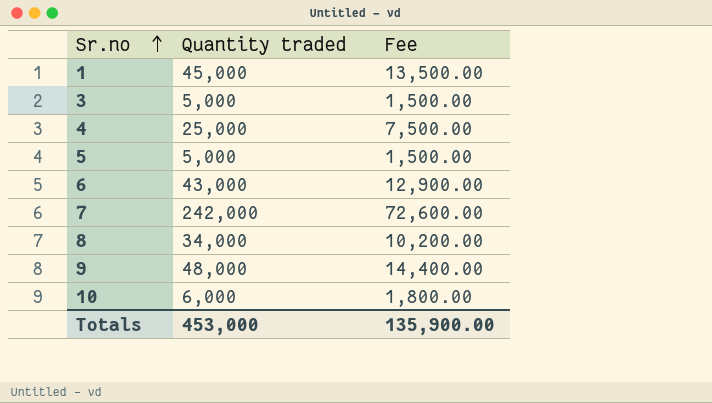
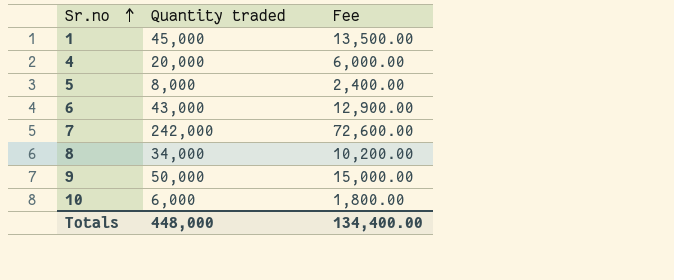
row 3: 5,000 | 1,500.00 -> none
4 | Quantity traded: 25,000 -> 20,000
4 | Fee: 7,500.00 -> 6,000.00
5 | Quantity traded: 5,000 -> 8,000
5 | Fee: 1,500.00 -> 2,400.00
9 | Quantity traded: 48,000 -> 50,000
9 | Fee: 14,400.00 -> 15,000.00
Totals | Quantity traded: 453,000 -> 448,000
Totals | Fee: 135,900.00 -> 134,400.00

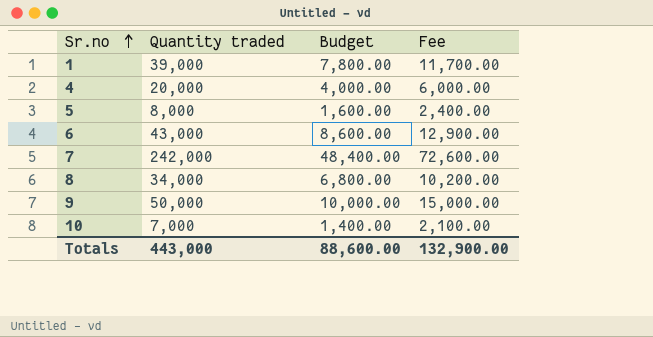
column Budget | formula: none -> [Quantity traded] * 0.2
1 | Quantity traded: 45,000 -> 39,000
1 | Fee: 13,500.00 -> 11,700.00
10 | Quantity traded: 6,000 -> 7,000
10 | Fee: 1,800.00 -> 2,100.00
Totals | Quantity traded: 448,000 -> 443,000
Totals | Fee: 134,400.00 -> 132,900.00

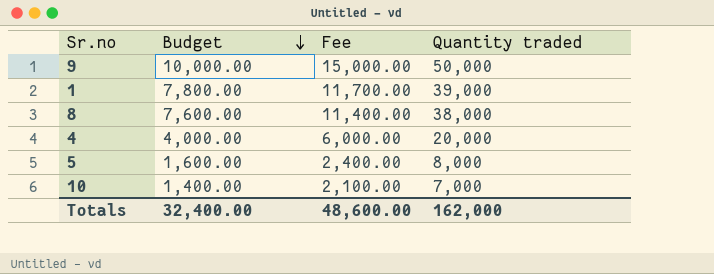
row order: Sr.no ascending -> Budget descending
column Quantity traded | position: 2 -> 4
row 6: 43,000 | 8,600.00 | 12,900.00 -> none
row 7: 242,000 | 48,400.00 | 72,600.00 -> none
8 | Budget: 6,800.00 -> 7,600.00
8 | Fee: 10,200.00 -> 11,400.00
8 | Quantity traded: 34,000 -> 38,000
Totals | Budget: 88,600.00 -> 32,400.00
Totals | Fee: 132,900.00 -> 48,600.00
Totals | Quantity traded: 443,000 -> 162,000

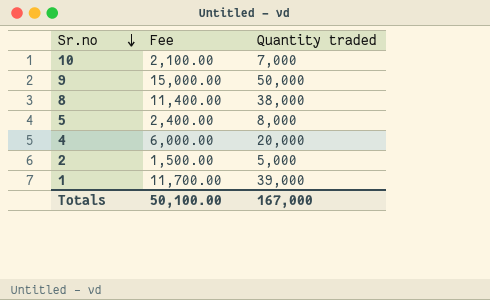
row order: Budget descending -> Sr.no descending
column Budget | formula: [Quantity traded] * 0.2 -> none
row 2: none -> 1,500.00 | 5,000
Totals | Fee: 48,600.00 -> 50,100.00
Totals | Quantity traded: 162,000 -> 167,000

